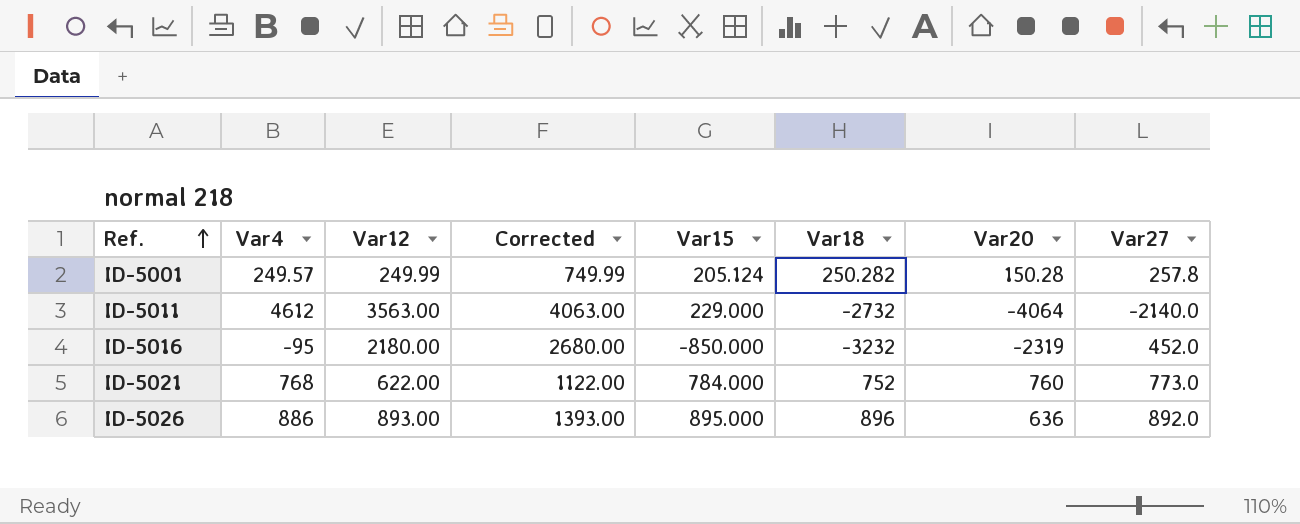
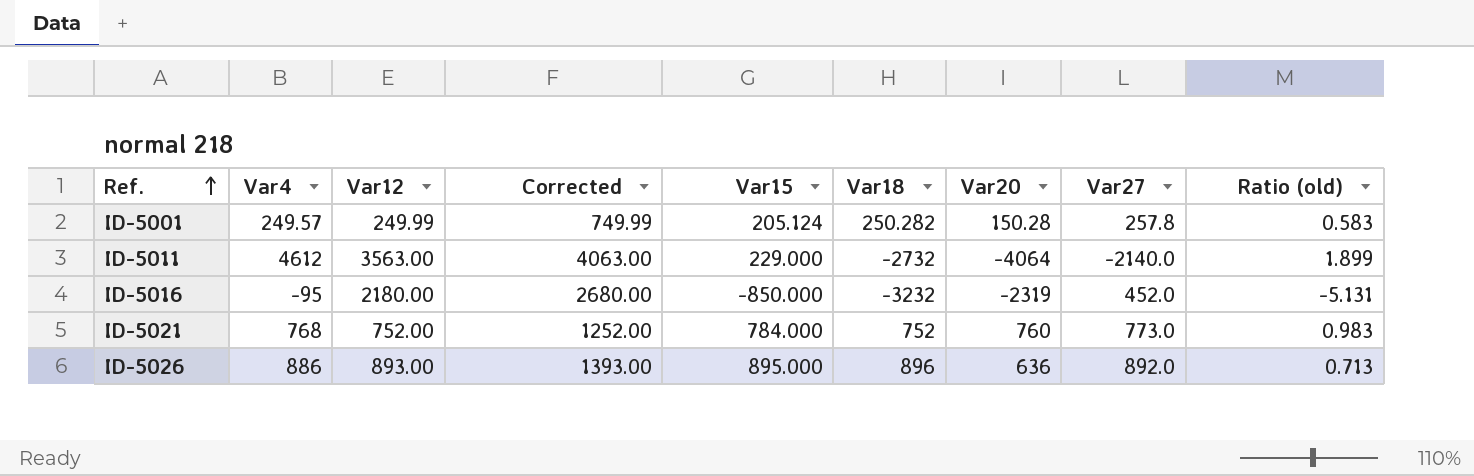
column Ratio (old) | formula: none -> [Var20] / [Var27]
ID-5021 | Var12: 622.00 -> 752.00
ID-5021 | Corrected: 1122.00 -> 1252.00

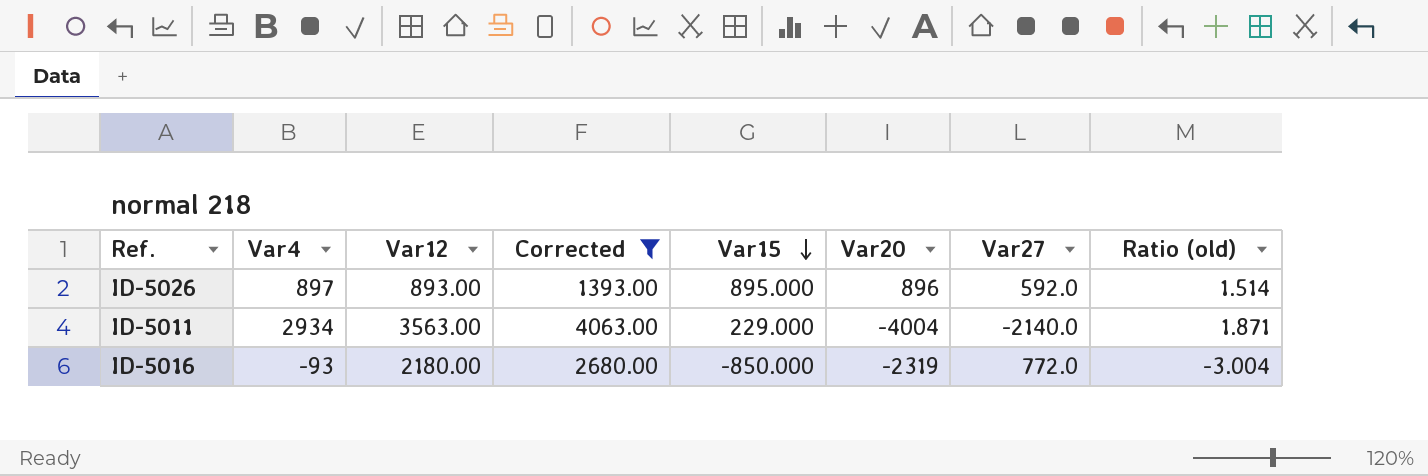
filter: none -> Corrected >= 1393.00
row order: Ref. ascending -> Var15 descending
column Var18 | position: 6 -> none
ID-5026 | Var4: 886 -> 897
ID-5026 | Var20: 636 -> 896
ID-5026 | Var27: 892.0 -> 592.0
ID-5026 | Ratio (old): 0.713 -> 1.514
ID-5011 | Var4: 4612 -> 2934
ID-5011 | Var20: -4064 -> -4004
ID-5011 | Ratio (old): 1.899 -> 1.871
ID-5016 | Var4: -95 -> -93
ID-5016 | Var27: 452.0 -> 772.0
ID-5016 | Ratio (old): -5.131 -> -3.004

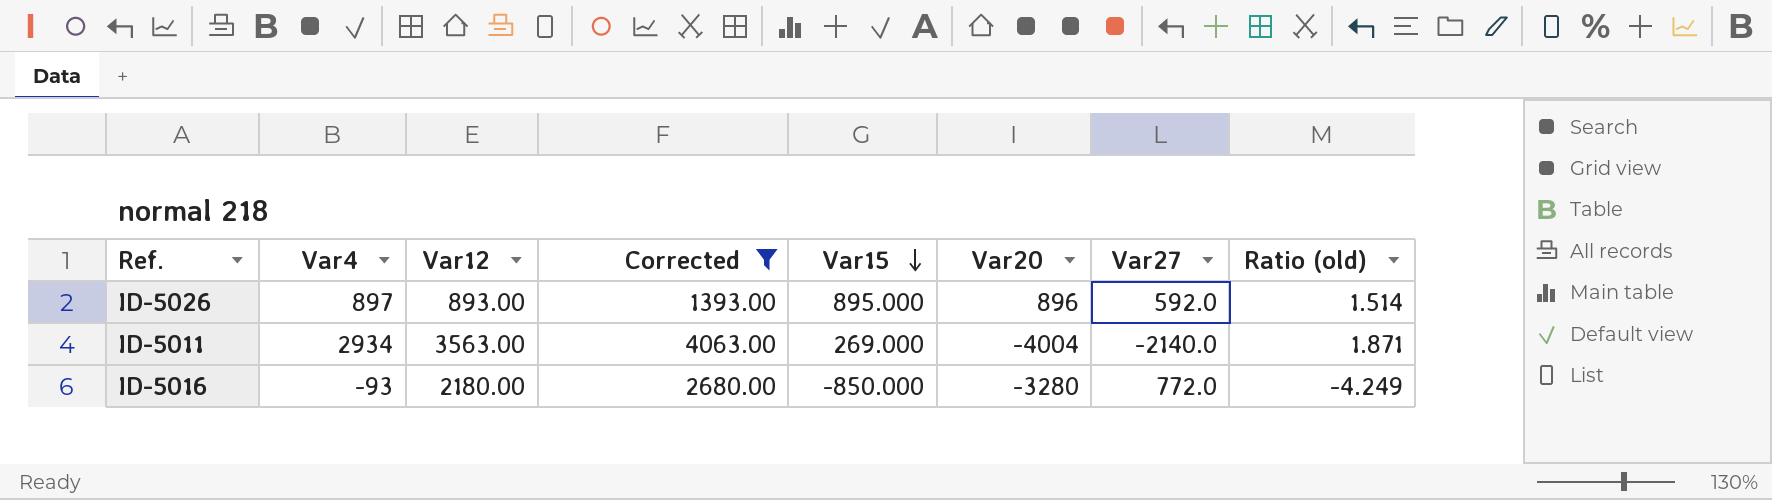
ID-5011 | Var15: 229.000 -> 269.000
ID-5016 | Var20: -2319 -> -3280
ID-5016 | Ratio (old): -3.004 -> -4.249

